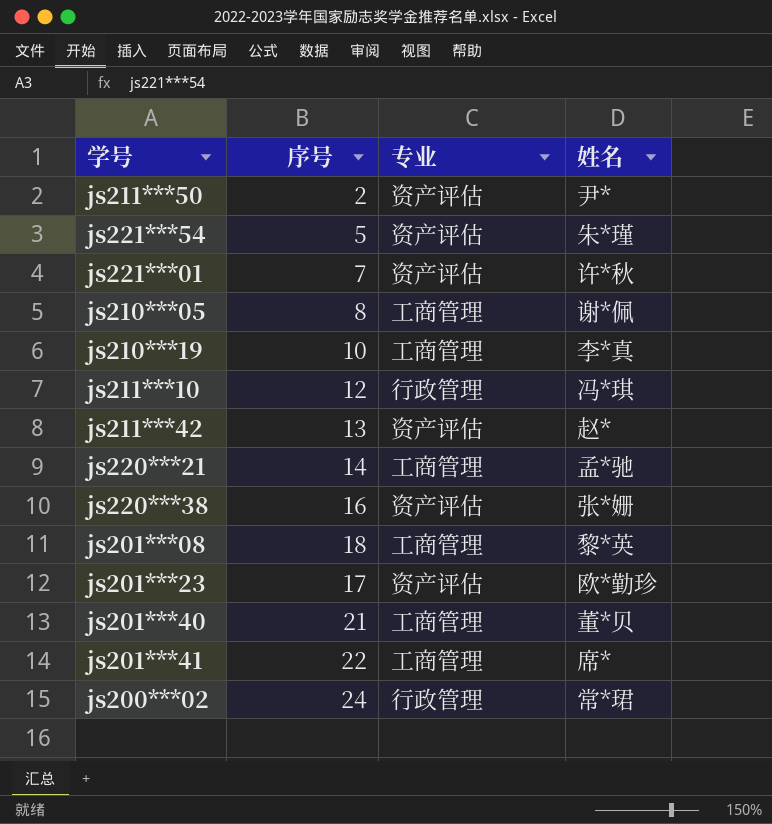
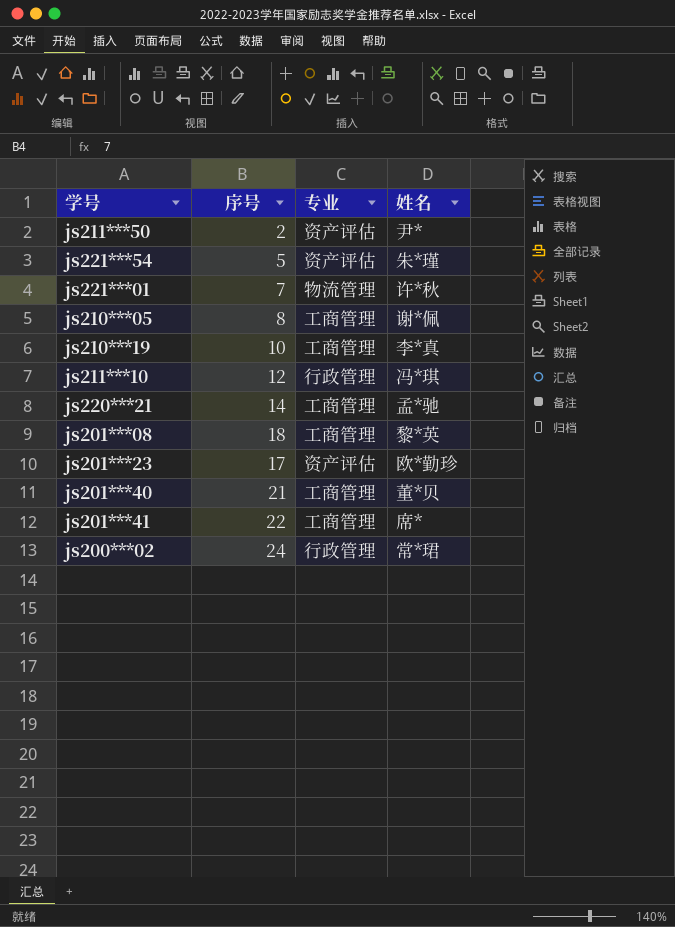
row js211***42: 13 | 资产评估 | 赵* -> none
row js220***38: 16 | 资产评估 | 张*姗 -> none
js221***01 | 专业: 资产评估 -> 物流管理

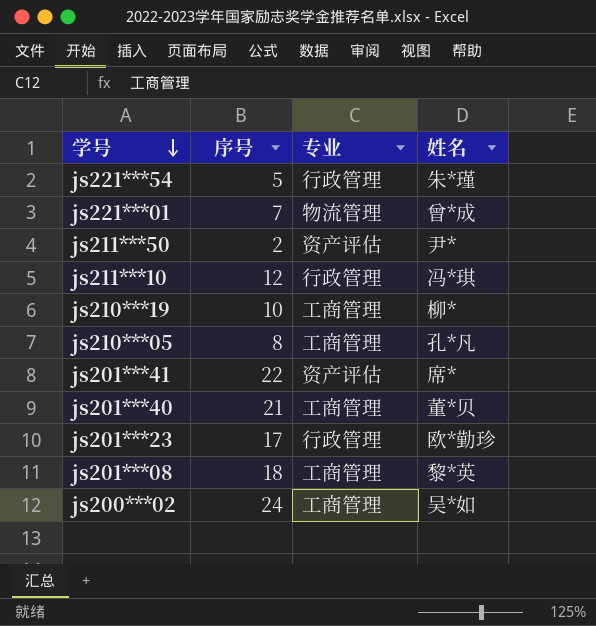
row order: none -> 学号 descending
row js220***21: 14 | 工商管理 | 孟*驰 -> none
js221***54 | 专业: 资产评估 -> 行政管理
js221***01 | 姓名: 许*秋 -> 曾*成
js210***19 | 姓名: 李*真 -> 柳*
js210***05 | 姓名: 谢*佩 -> 孔*凡
js201***41 | 专业: 工商管理 -> 资产评估
js201***23 | 专业: 资产评估 -> 行政管理
js200***02 | 专业: 行政管理 -> 工商管理
js200***02 | 姓名: 常*珺 -> 吴*如

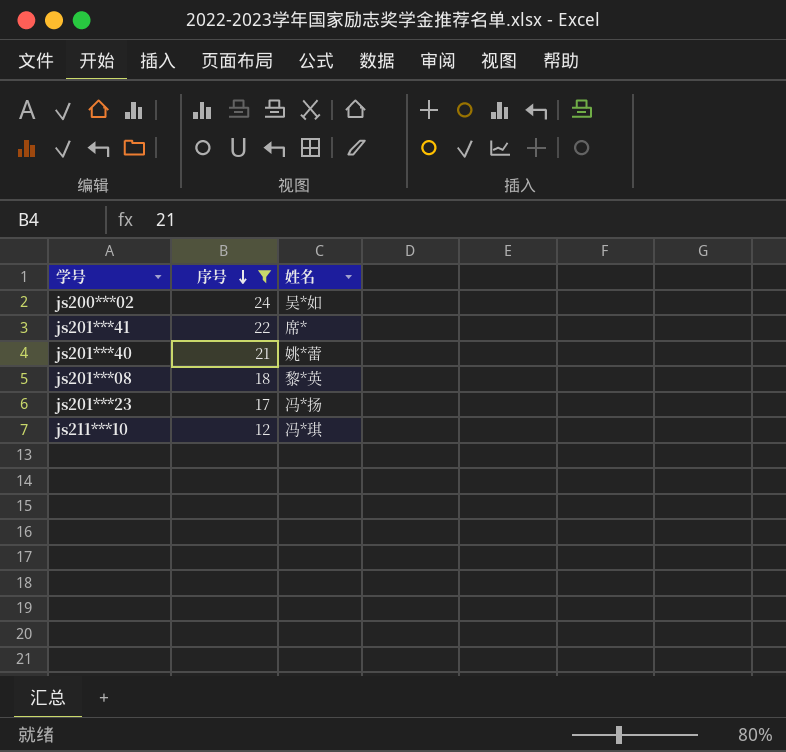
filter: none -> 序号 >= 12
row order: 学号 descending -> 序号 descending
column 专业 | position: 3 -> none
js201***40 | 姓名: 董*贝 -> 姚*蕾
js201***23 | 姓名: 欧*勤珍 -> 冯*扬

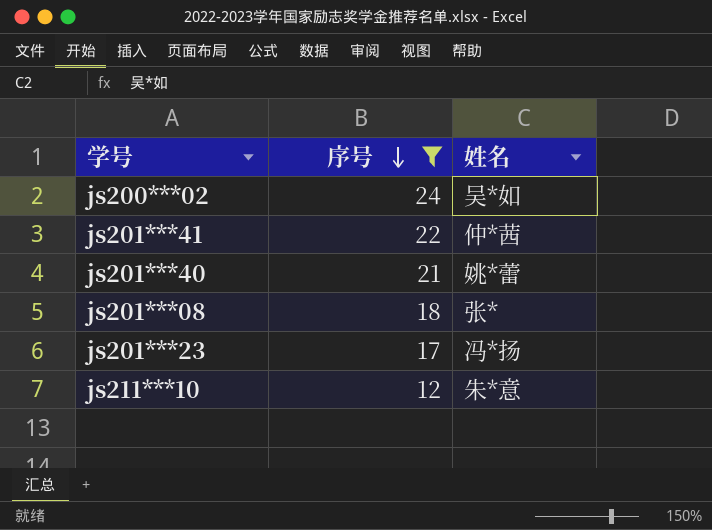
js201***41 | 姓名: 席* -> 仲*茜
js201***08 | 姓名: 黎*英 -> 张*
js211***10 | 姓名: 冯*琪 -> 朱*意

